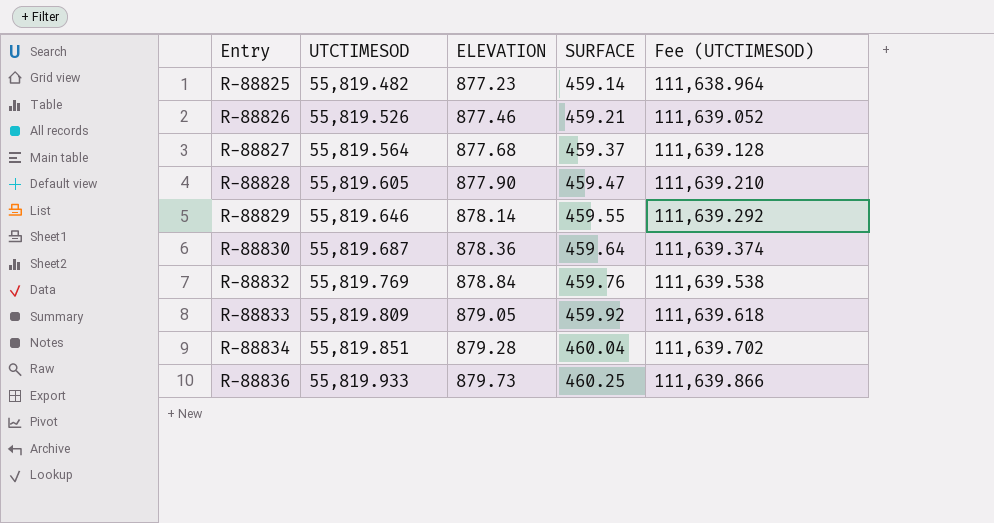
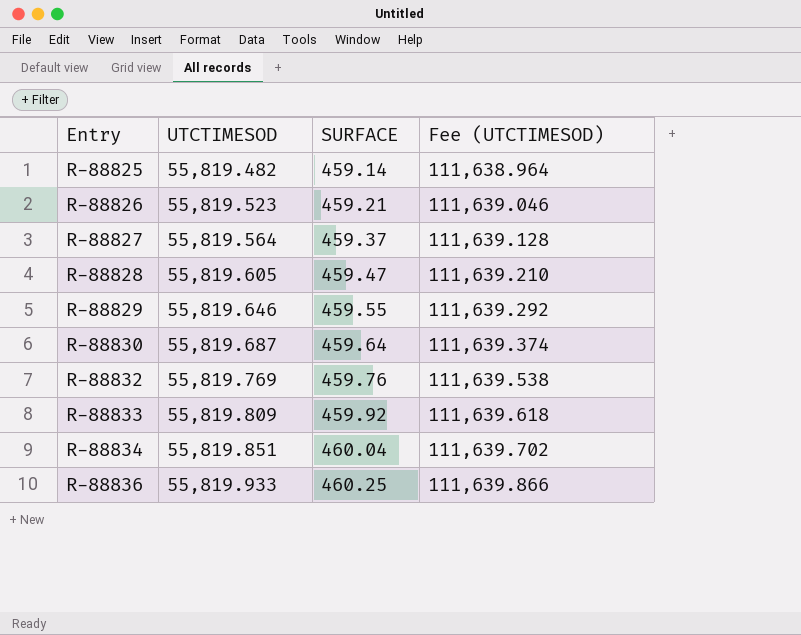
column ELEVATION | position: 3 -> none
R-88826 | UTCTIMESOD: 55,819.526 -> 55,819.523
R-88826 | Fee (UTCTIMESOD): 111,639.052 -> 111,639.046

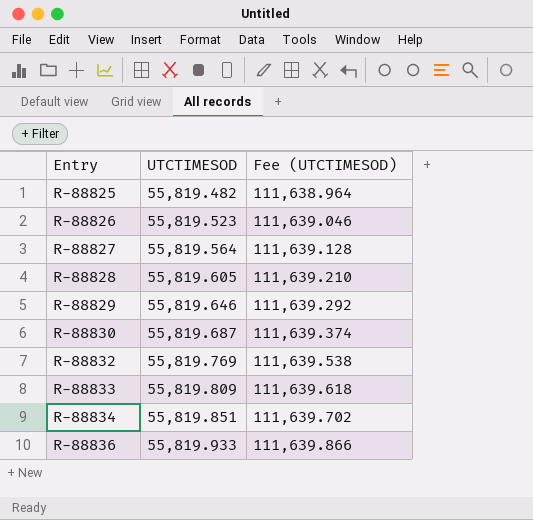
column SURFACE | position: 3 -> none

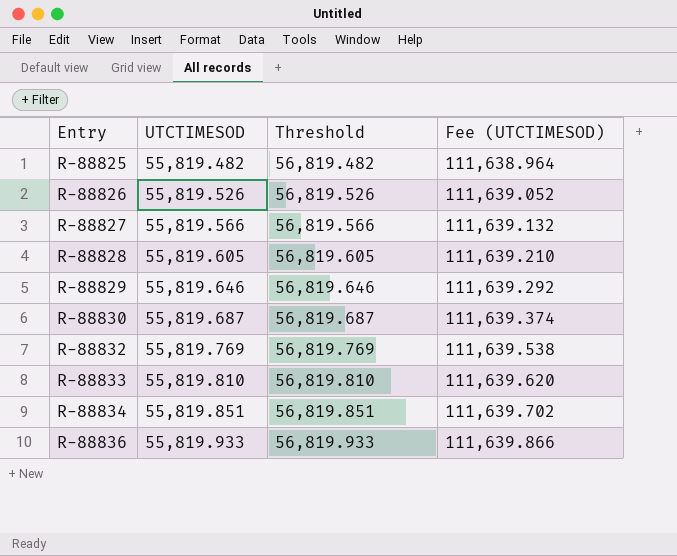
column Threshold | formula: none -> [UTCTIMESOD] + 1000
R-88826 | UTCTIMESOD: 55,819.523 -> 55,819.526
R-88826 | Fee (UTCTIMESOD): 111,639.046 -> 111,639.052
R-88827 | UTCTIMESOD: 55,819.564 -> 55,819.566
R-88827 | Fee (UTCTIMESOD): 111,639.128 -> 111,639.132
R-88833 | UTCTIMESOD: 55,819.809 -> 55,819.810
R-88833 | Fee (UTCTIMESOD): 111,639.618 -> 111,639.620

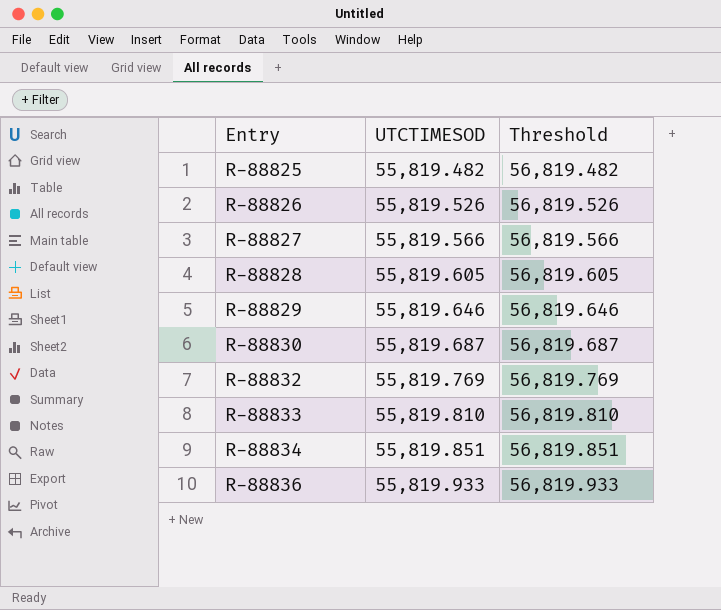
column Fee (UTCTIMESOD) | formula: [UTCTIMESOD] * 2 -> none

